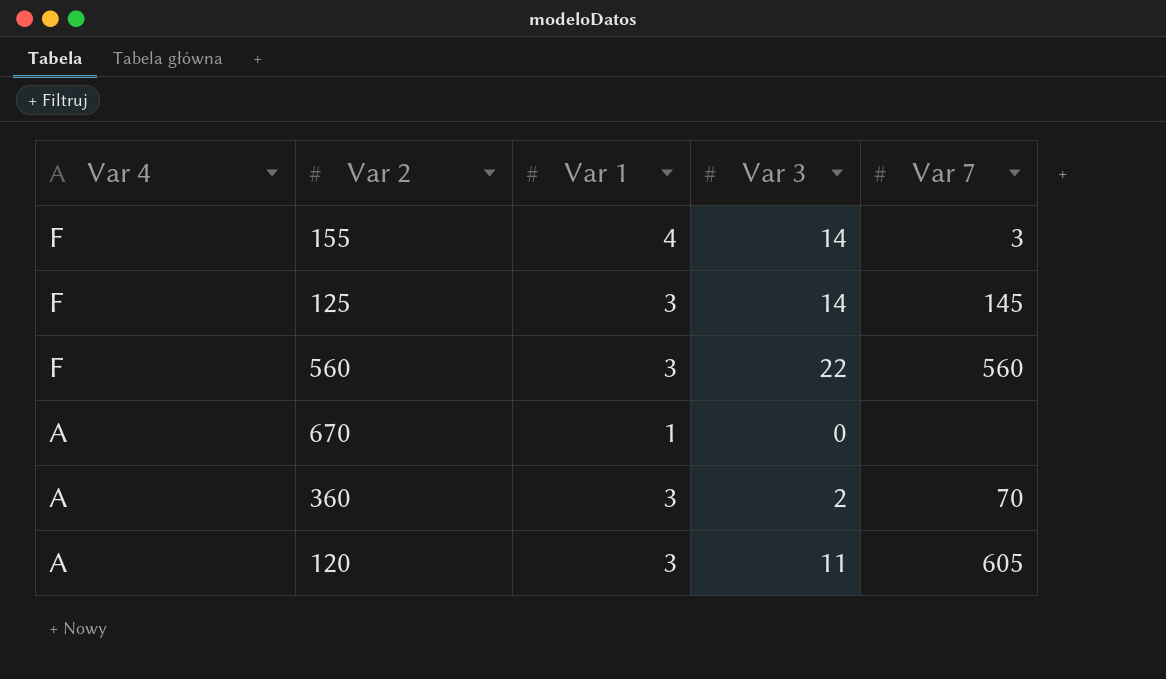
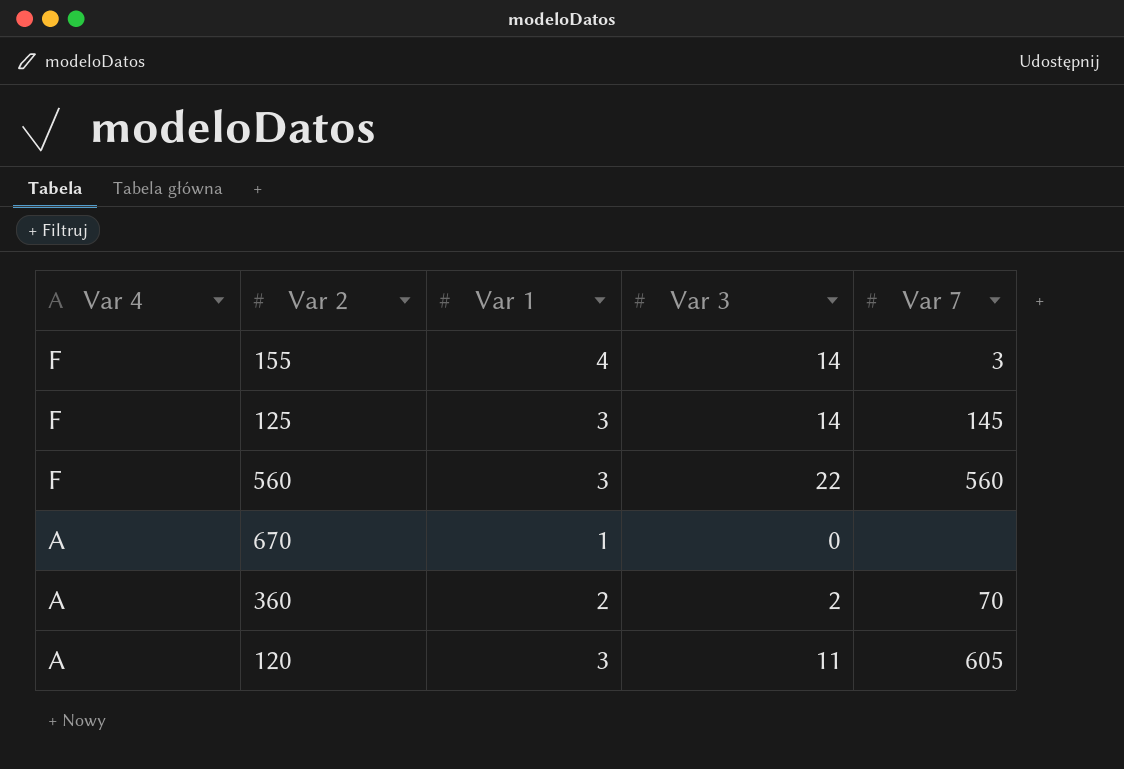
360 | Var 1: 3 -> 2

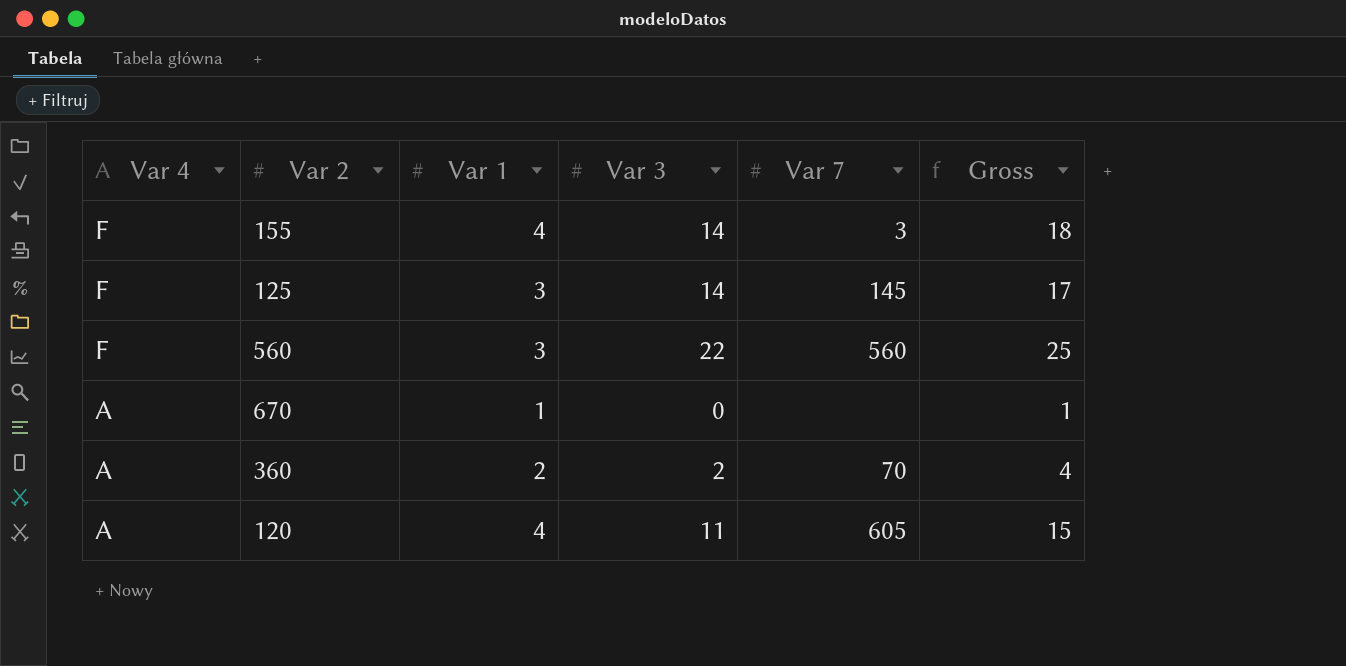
column Gross | formula: none -> [Var 1] + [Var 3]
120 | Var 1: 3 -> 4

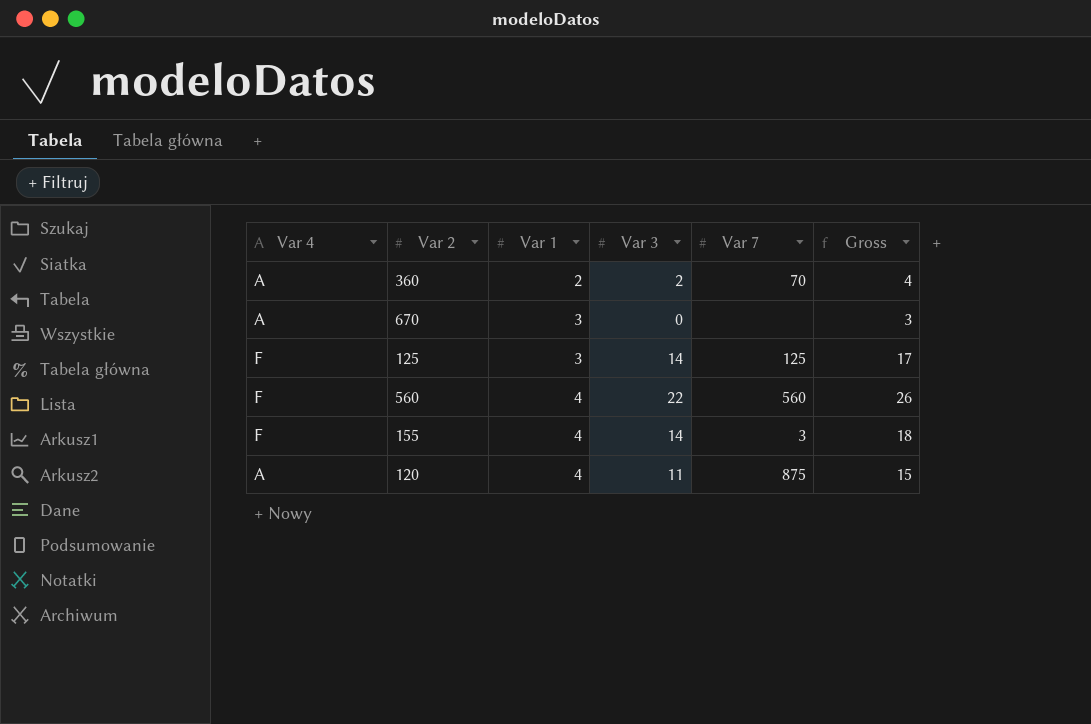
row order: Var 4 descending -> Var 1 ascending
670 | Var 1: 1 -> 3
670 | Gross: 1 -> 3
125 | Var 7: 145 -> 125
560 | Var 1: 3 -> 4
560 | Gross: 25 -> 26
120 | Var 7: 605 -> 875

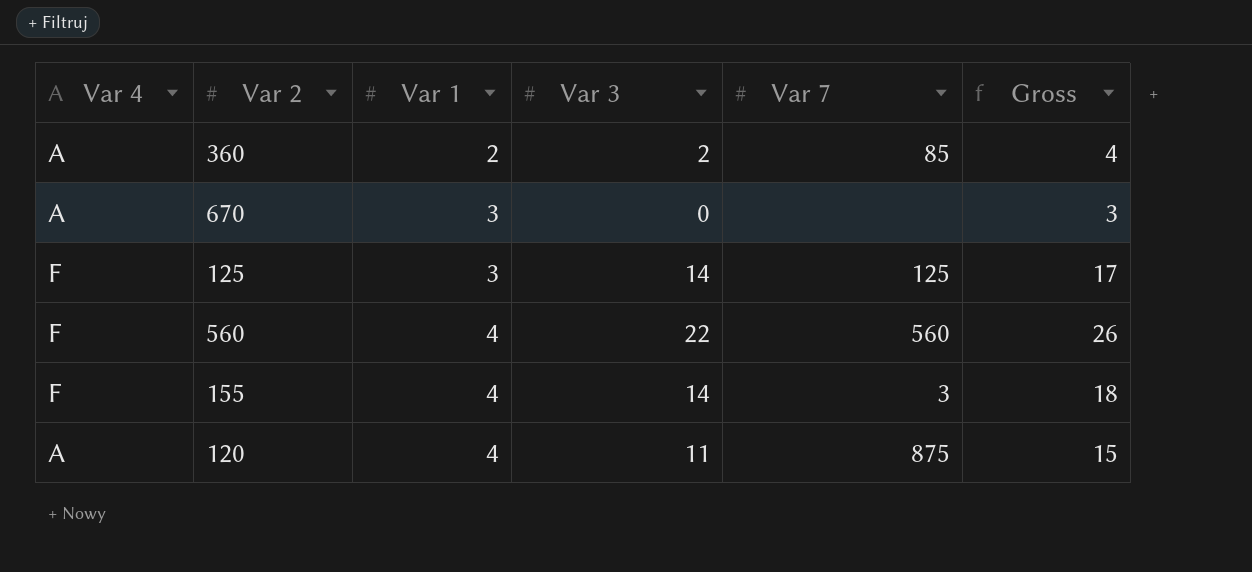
360 | Var 7: 70 -> 85

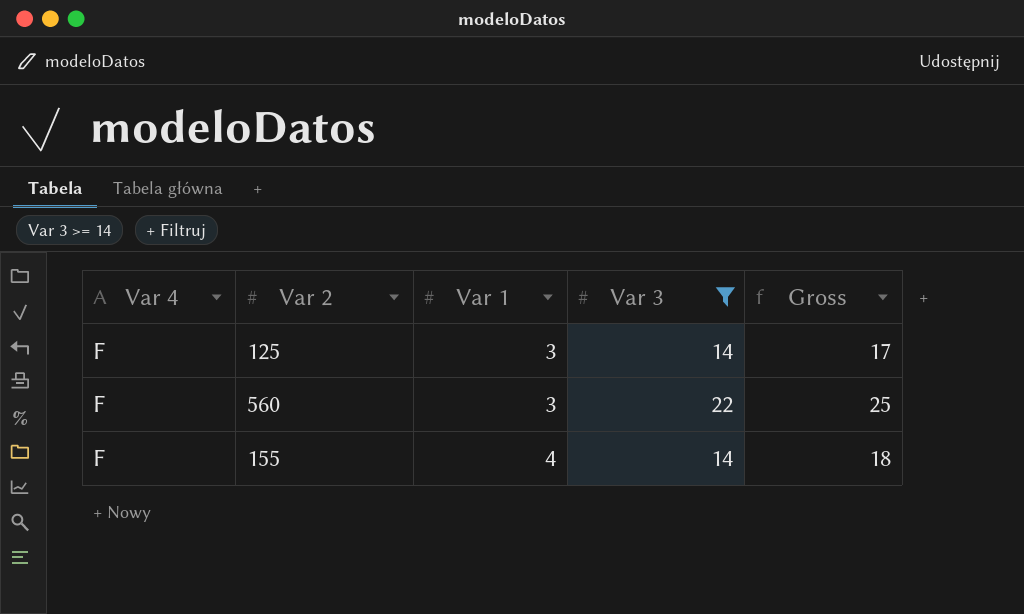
filter: none -> Var 3 >= 14
column Var 7 | position: 5 -> none
560 | Var 1: 4 -> 3
560 | Gross: 26 -> 25

